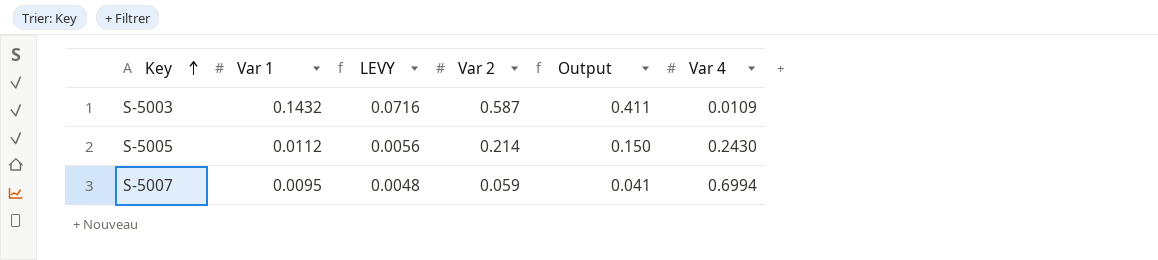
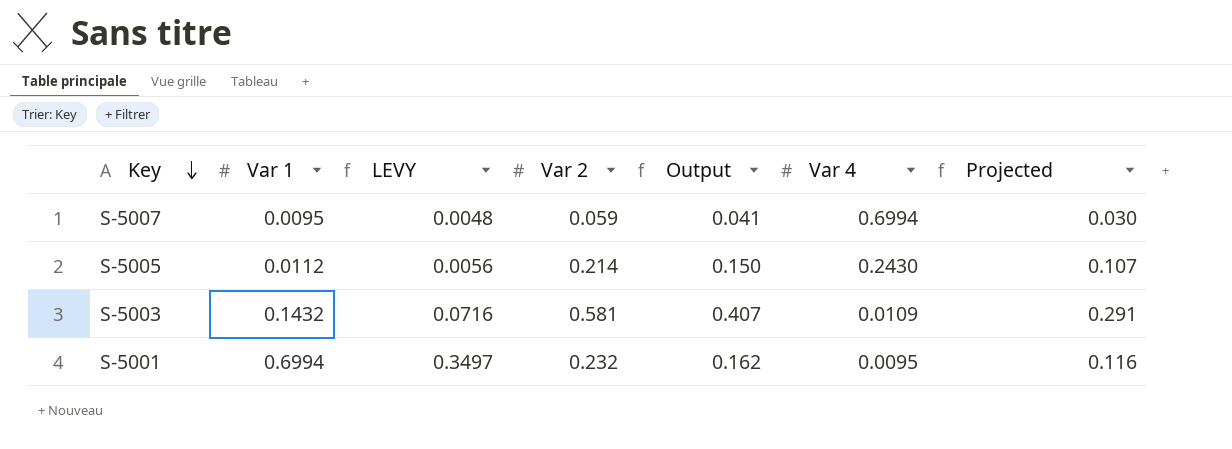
row order: Key ascending -> Key descending
column Projected | formula: none -> [Var 2] * 0.5
S-5003 | Var 2: 0.587 -> 0.581
S-5003 | Output: 0.411 -> 0.407
row S-5001: none -> 0.6994 | 0.3497 | 0.232 | 0.162 | 0.0095 | 0.116

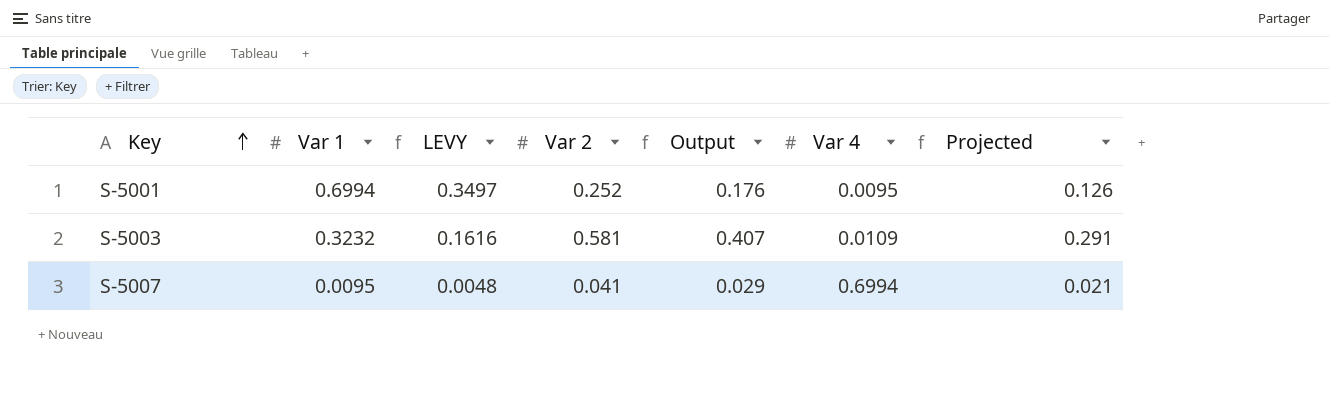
row order: Key descending -> Key ascending
row S-5005: 0.0112 | 0.0056 | 0.214 | 0.150 | 0.2430 | 0.107 -> none
S-5001 | Var 2: 0.232 -> 0.252
S-5001 | Output: 0.162 -> 0.176
S-5001 | Projected: 0.116 -> 0.126
S-5003 | Var 1: 0.1432 -> 0.3232
S-5003 | LEVY: 0.0716 -> 0.1616
S-5007 | Var 2: 0.059 -> 0.041
S-5007 | Output: 0.041 -> 0.029
S-5007 | Projected: 0.030 -> 0.021

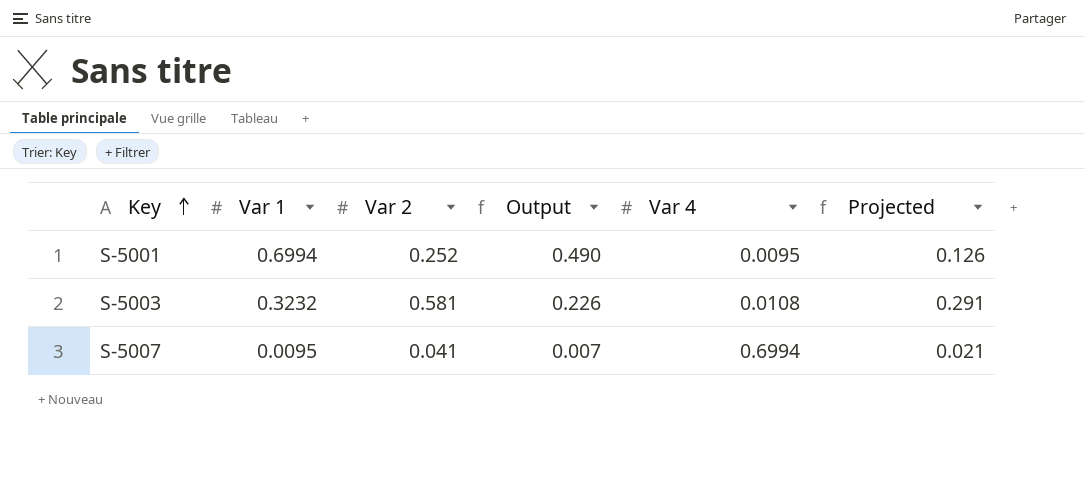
column LEVY | formula: [Var 1] * 0.5 -> none
column Output | formula: [Var 2] * 0.7 -> [Var 1] * 0.7
S-5003 | Var 4: 0.0109 -> 0.0108

